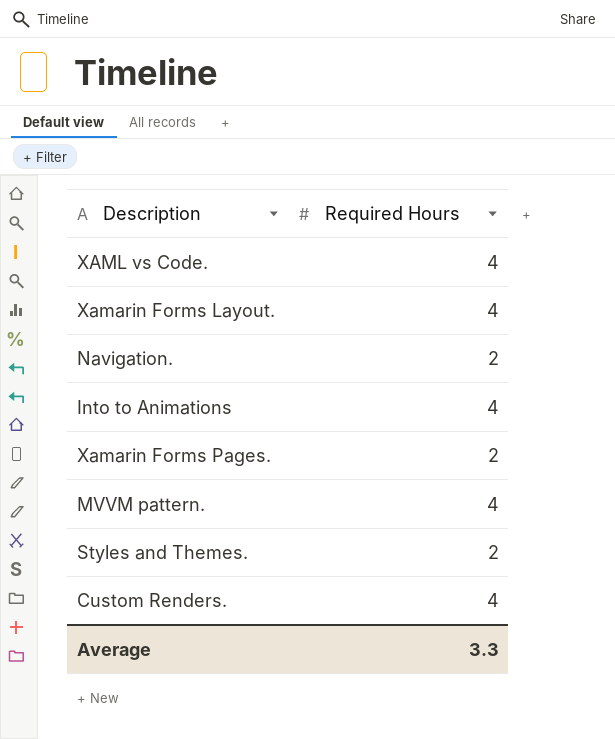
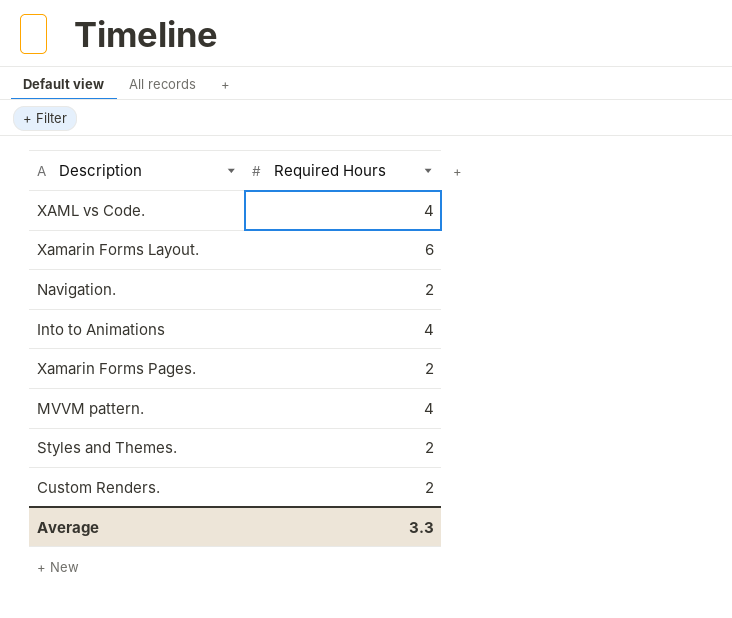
Xamarin Forms Layout. | Required Hours: 4 -> 6
Custom Renders. | Required Hours: 4 -> 2

